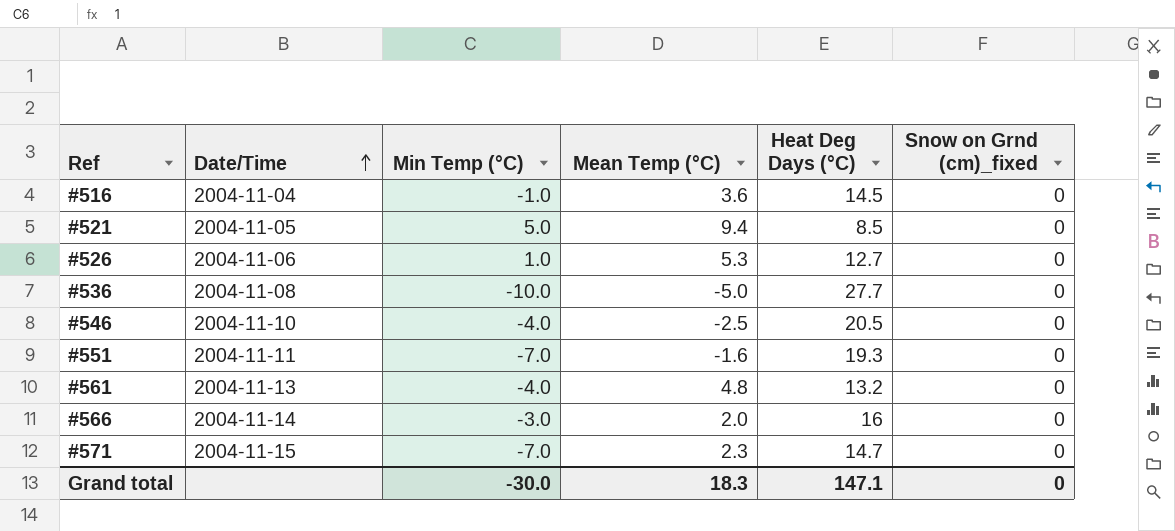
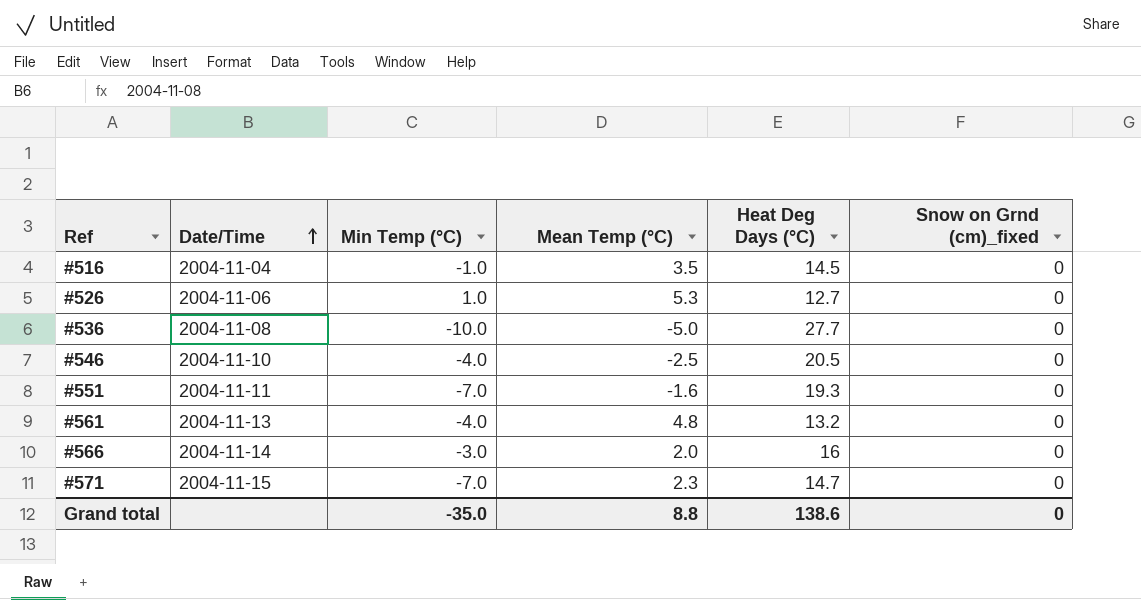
row #521: 2004-11-05 | 5.0 | 9.4 | 8.5 | 0 -> none
#516 | Mean Temp (°C): 3.6 -> 3.5
Grand total | Min Temp (°C): -30.0 -> -35.0
Grand total | Mean Temp (°C): 18.3 -> 8.8
Grand total | Heat Deg Days (°C): 147.1 -> 138.6

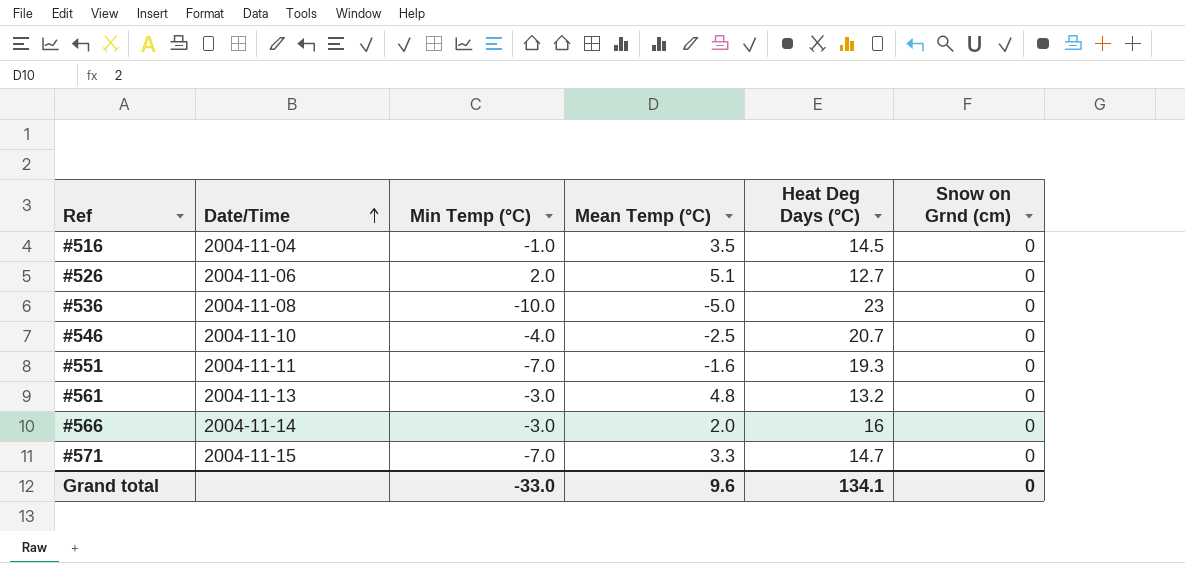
column name: Snow on Grnd (cm)_fixed -> Snow on Grnd (cm)
#526 | Min Temp (°C): 1.0 -> 2.0
#526 | Mean Temp (°C): 5.3 -> 5.1
#536 | Heat Deg Days (°C): 27.7 -> 23
#546 | Heat Deg Days (°C): 20.5 -> 20.7
#561 | Min Temp (°C): -4.0 -> -3.0
#571 | Mean Temp (°C): 2.3 -> 3.3
Grand total | Min Temp (°C): -35.0 -> -33.0
Grand total | Mean Temp (°C): 8.8 -> 9.6
Grand total | Heat Deg Days (°C): 138.6 -> 134.1

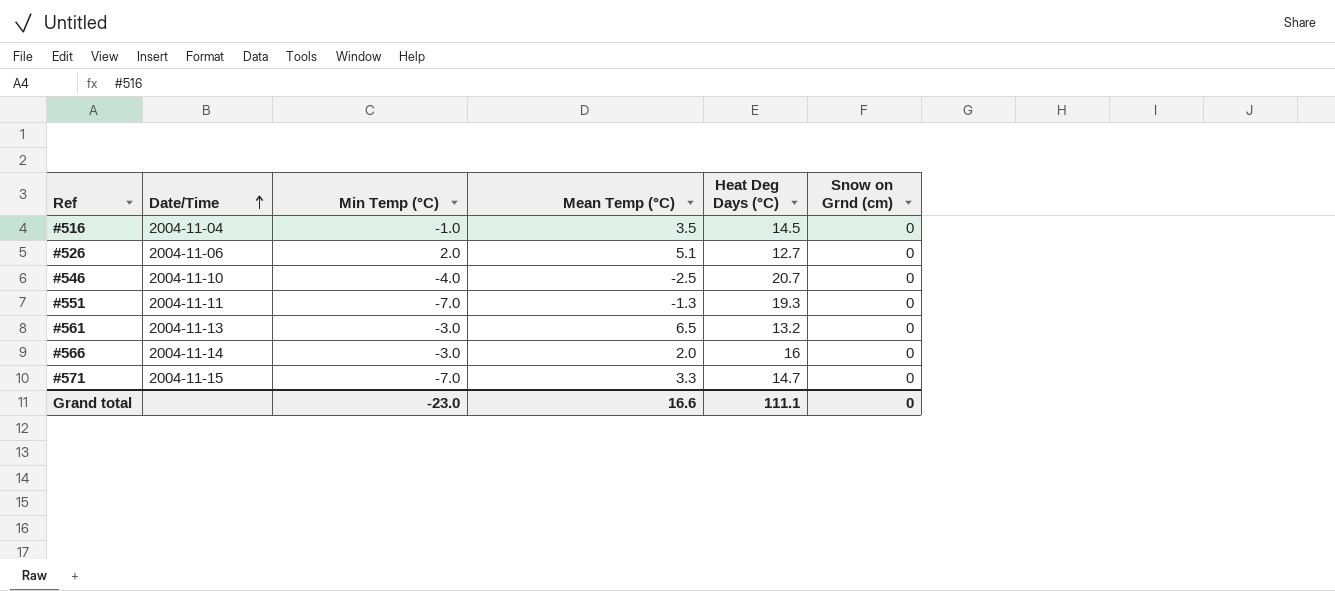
row #536: 2004-11-08 | -10.0 | -5.0 | 23 | 0 -> none
#551 | Mean Temp (°C): -1.6 -> -1.3
#561 | Mean Temp (°C): 4.8 -> 6.5
Grand total | Min Temp (°C): -33.0 -> -23.0
Grand total | Mean Temp (°C): 9.6 -> 16.6
Grand total | Heat Deg Days (°C): 134.1 -> 111.1

